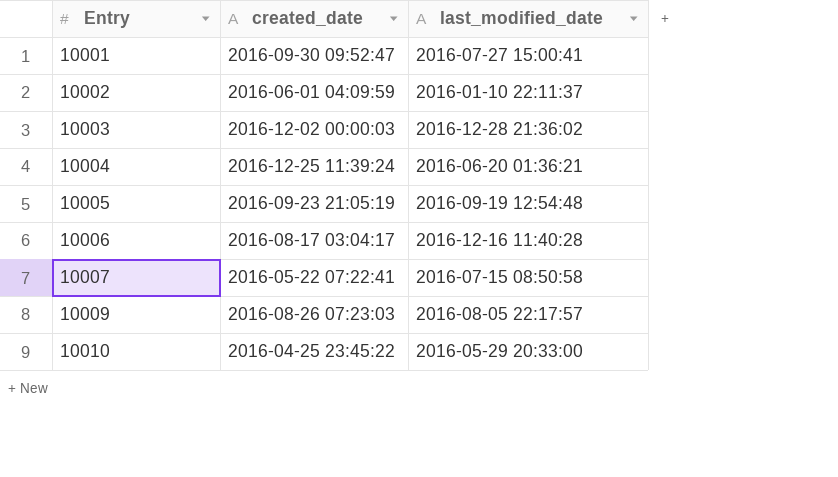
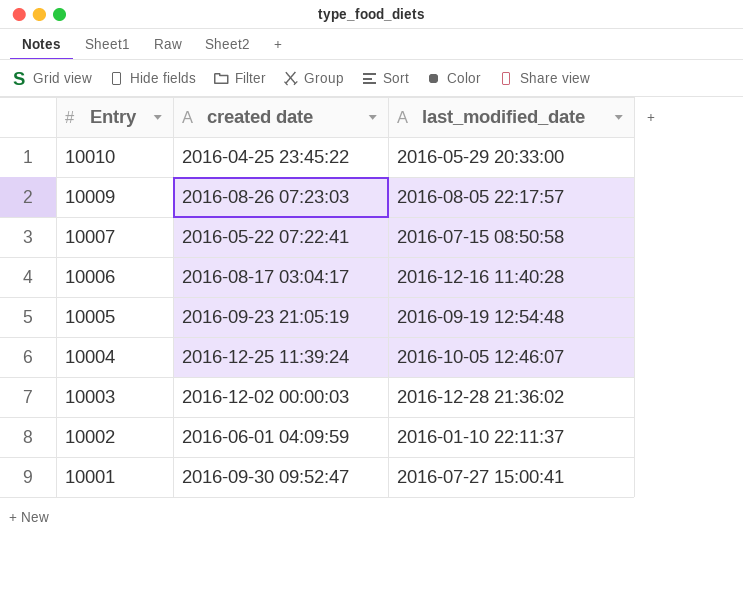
row order: Entry ascending -> Entry descending
column name: created_date -> created date
10004 | last_modified_date: 2016-06-20 01:36:21 -> 2016-10-05 12:46:07

